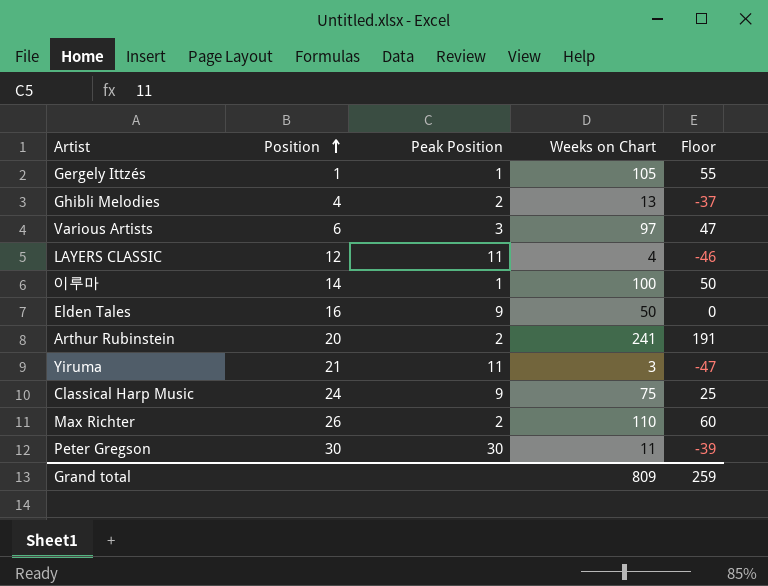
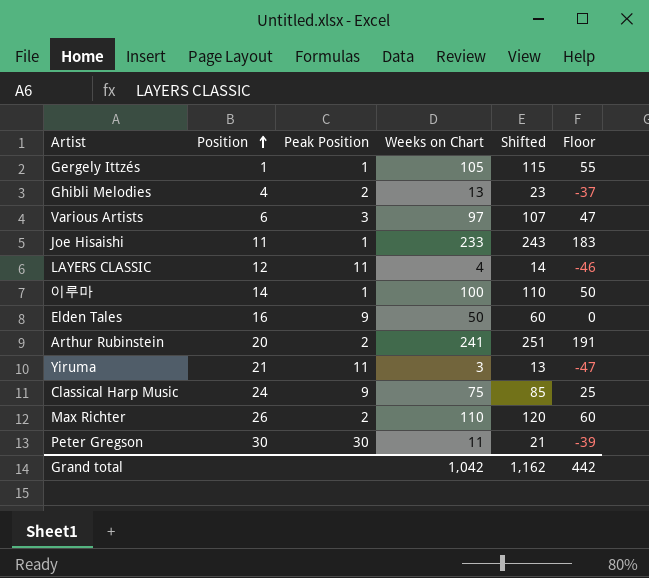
column Shifted | formula: none -> [Weeks on Chart] + 10
row Joe Hisaishi: none -> 11 | 1 | 233 | 243 | 183
Grand total | Weeks on Chart: 809 -> 1,042
Grand total | Floor: 259 -> 442

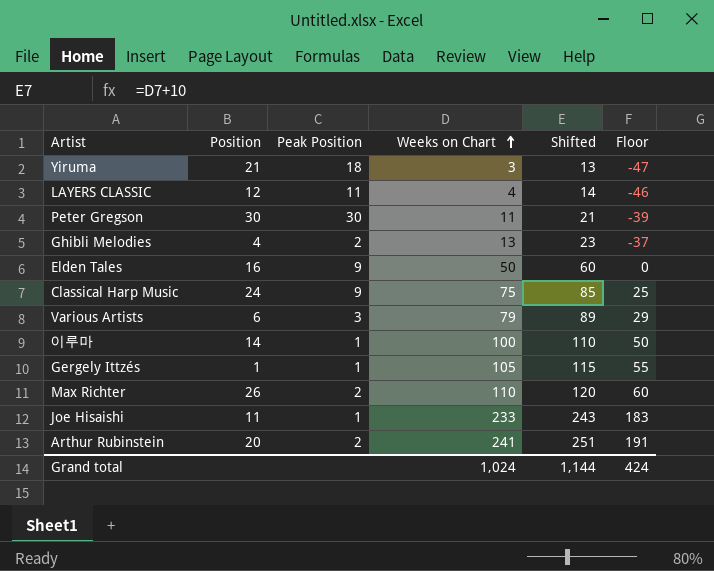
row order: Position ascending -> Weeks on Chart ascending
Yiruma | Peak Position: 11 -> 18
Various Artists | Weeks on Chart: 97 -> 79
Various Artists | Shifted: 107 -> 89
Various Artists | Floor: 47 -> 29
Grand total | Weeks on Chart: 1,042 -> 1,024
Grand total | Shifted: 1,162 -> 1,144
Grand total | Floor: 442 -> 424

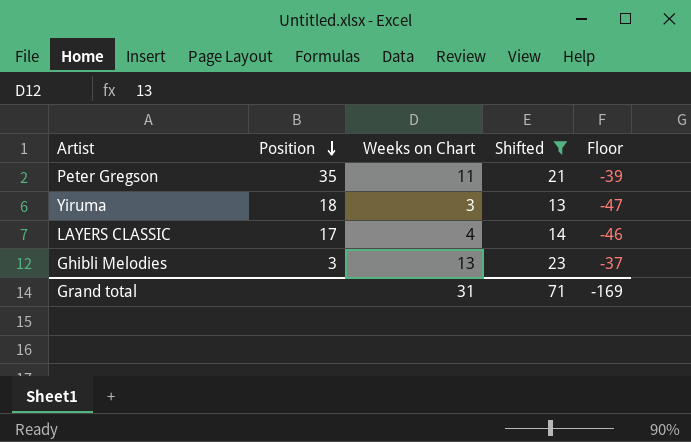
filter: none -> Shifted <= 23
row order: Weeks on Chart ascending -> Position descending
column Peak Position | position: 3 -> none
Peter Gregson | Position: 30 -> 35
Yiruma | Position: 21 -> 18
LAYERS CLASSIC | Position: 12 -> 17
Ghibli Melodies | Position: 4 -> 3
Grand total | Weeks on Chart: 1,024 -> 31
Grand total | Shifted: 1,144 -> 71
Grand total | Floor: 424 -> -169

